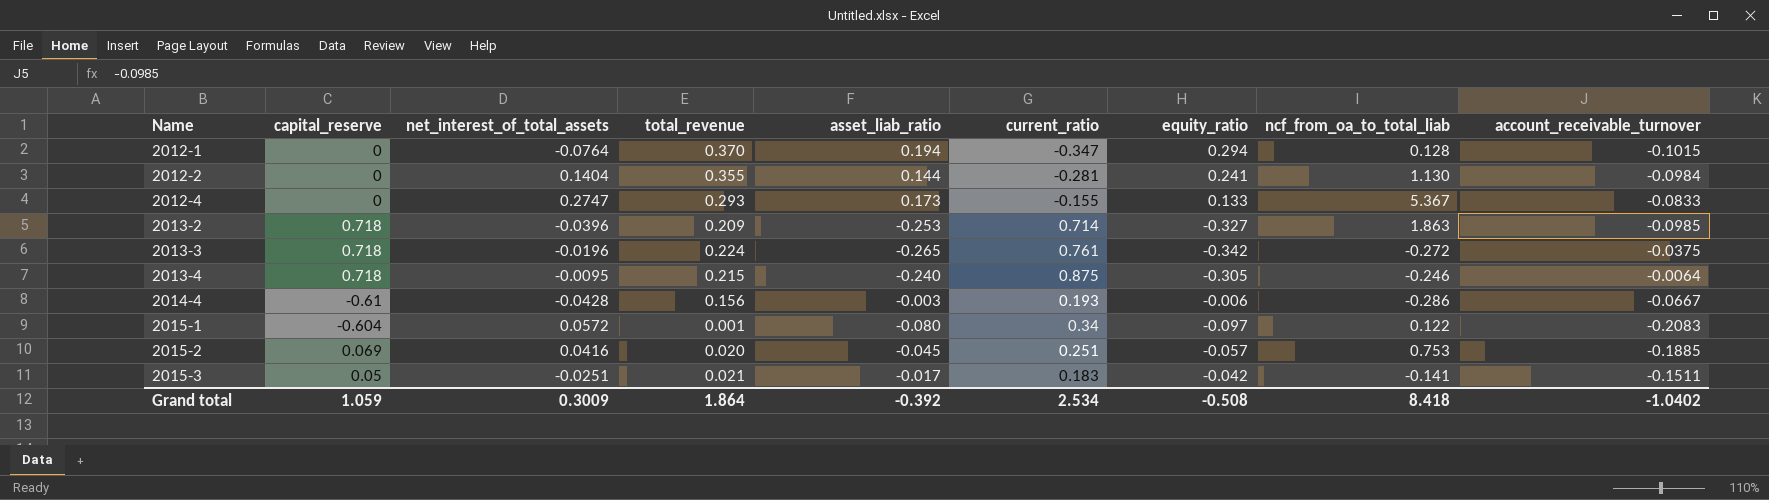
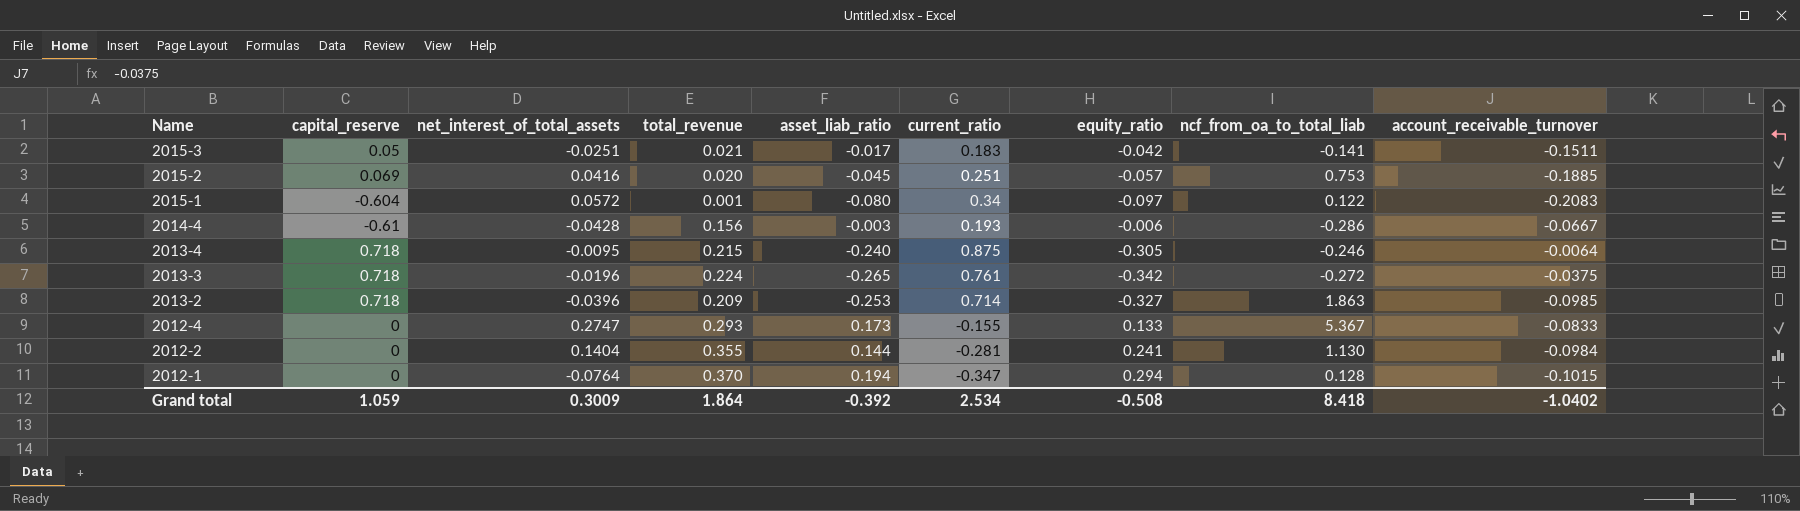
row order: Name ascending -> Name descending

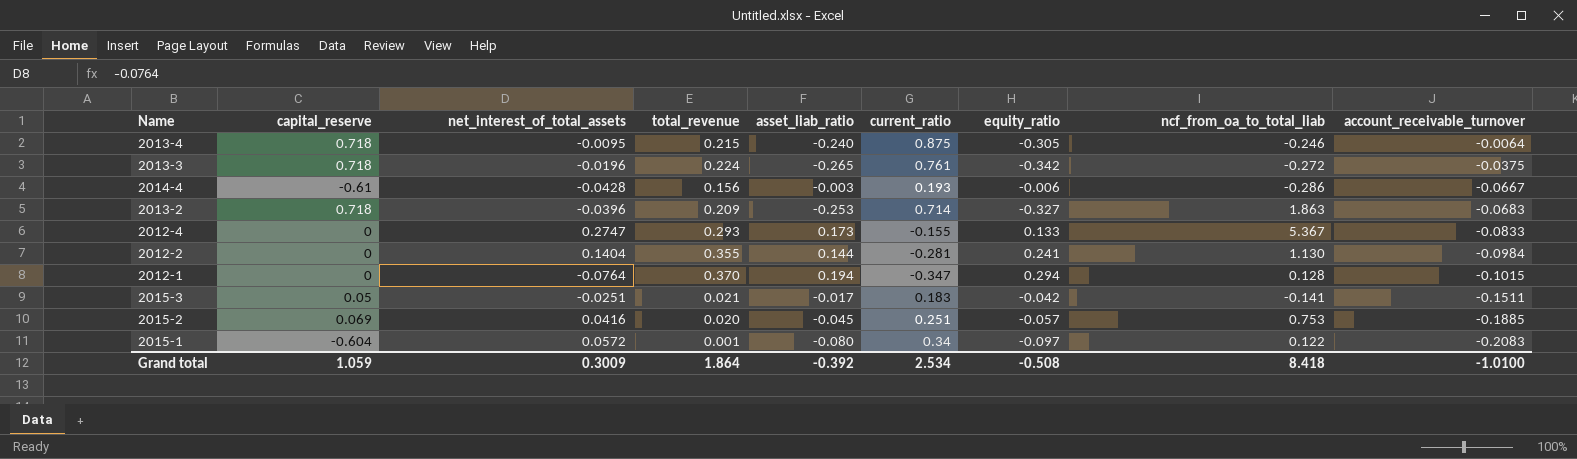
row order: Name descending -> account_receivable_turnover descending
2013-2 | account_receivable_turnover: -0.0985 -> -0.0683
Grand total | account_receivable_turnover: -1.0402 -> -1.0100

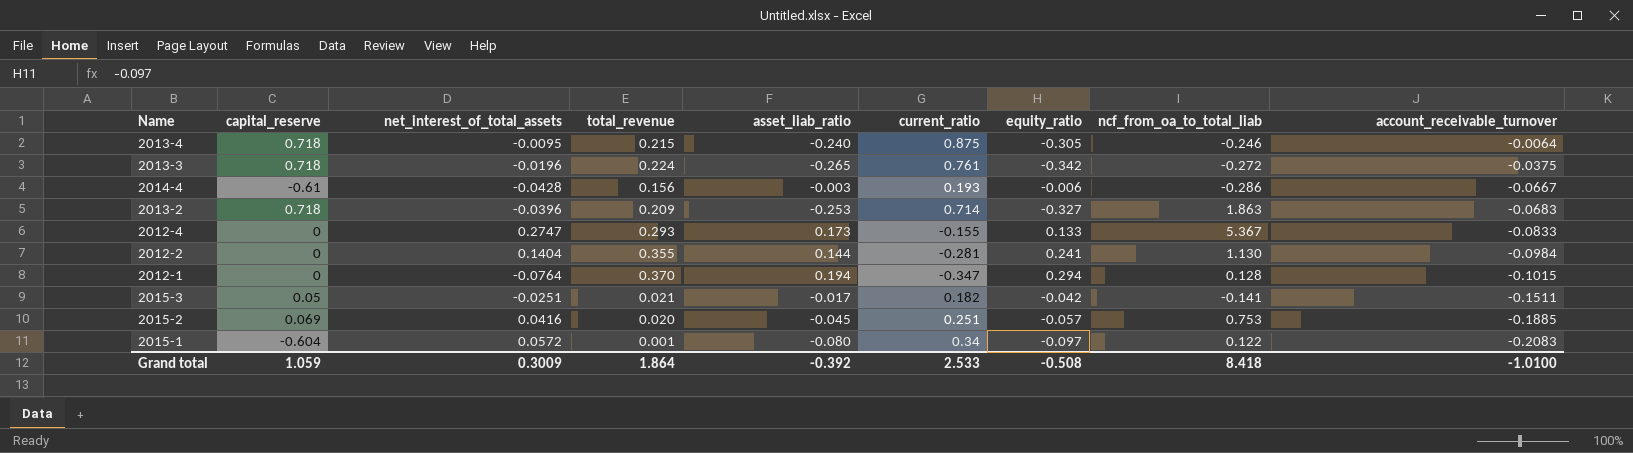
2015-3 | current_ratio: 0.183 -> 0.182
Grand total | current_ratio: 2.534 -> 2.533

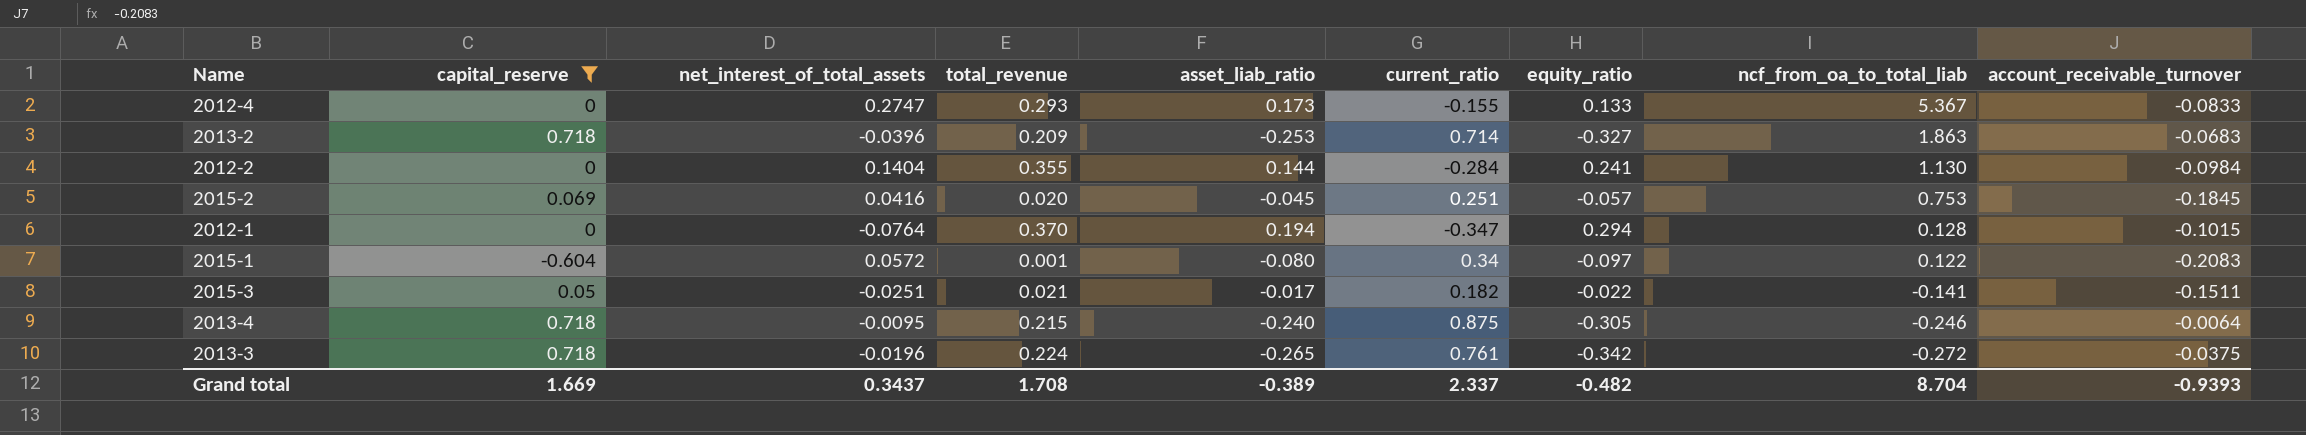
filter: none -> capital_reserve != -0.61
row order: account_receivable_turnover descending -> ncf_from_oa_to_total_liab descending
2012-2 | current_ratio: -0.281 -> -0.284
2015-2 | account_receivable_turnover: -0.1885 -> -0.1845
2015-3 | equity_ratio: -0.042 -> -0.022
Grand total | capital_reserve: 1.059 -> 1.669
Grand total | net_interest_of_total_assets: 0.3009 -> 0.3437
Grand total | total_revenue: 1.864 -> 1.708
Grand total | asset_liab_ratio: -0.392 -> -0.389
Grand total | current_ratio: 2.533 -> 2.337
Grand total | equity_ratio: -0.508 -> -0.482
Grand total | ncf_from_oa_to_total_liab: 8.418 -> 8.704
Grand total | account_receivable_turnover: -1.0100 -> -0.9393

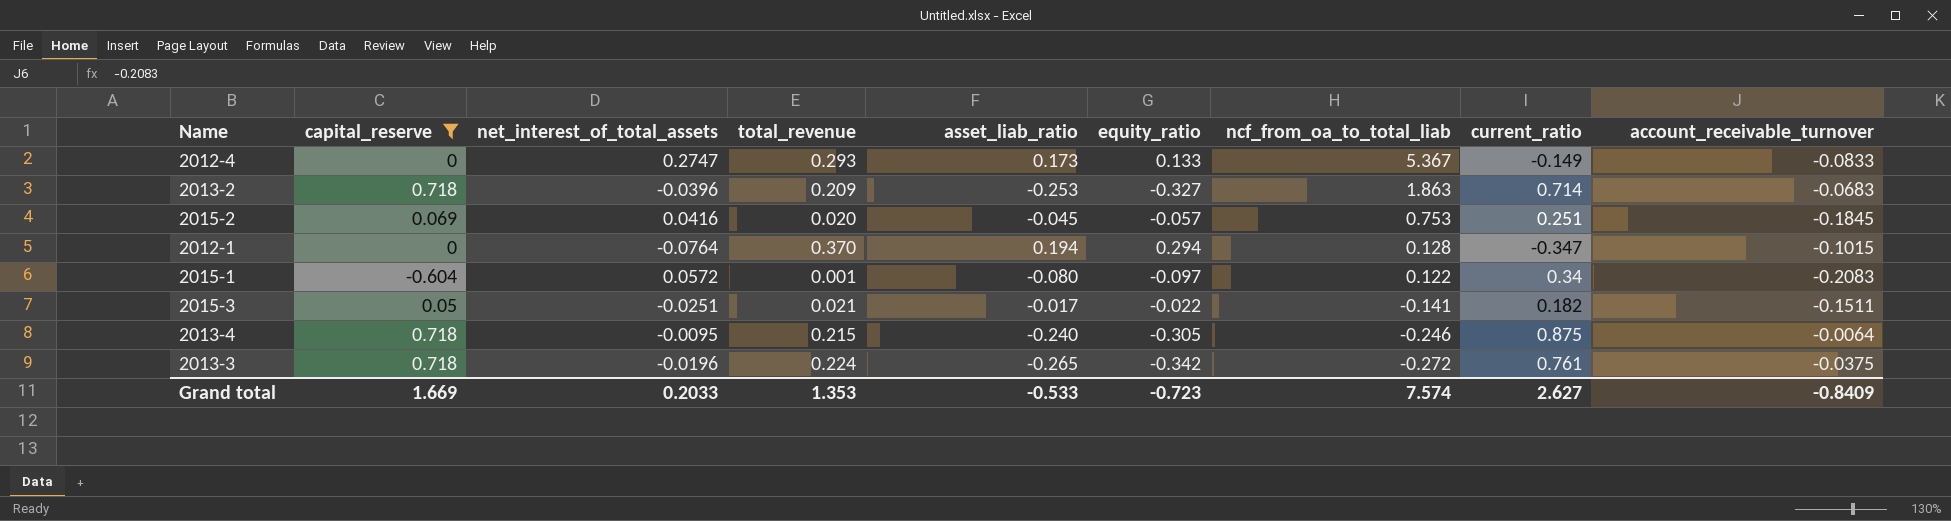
column current_ratio | position: 6 -> 8
row 2012-2: 0 | 0.1404 | 0.355 | 0.144 | -0.284 | 0.241 | 1.130 | -0.0984 -> none
2012-4 | current_ratio: -0.155 -> -0.149
Grand total | net_interest_of_total_assets: 0.3437 -> 0.2033
Grand total | total_revenue: 1.708 -> 1.353
Grand total | asset_liab_ratio: -0.389 -> -0.533
Grand total | equity_ratio: -0.482 -> -0.723
Grand total | ncf_from_oa_to_total_liab: 8.704 -> 7.574
Grand total | current_ratio: 2.337 -> 2.627
Grand total | account_receivable_turnover: -0.9393 -> -0.8409

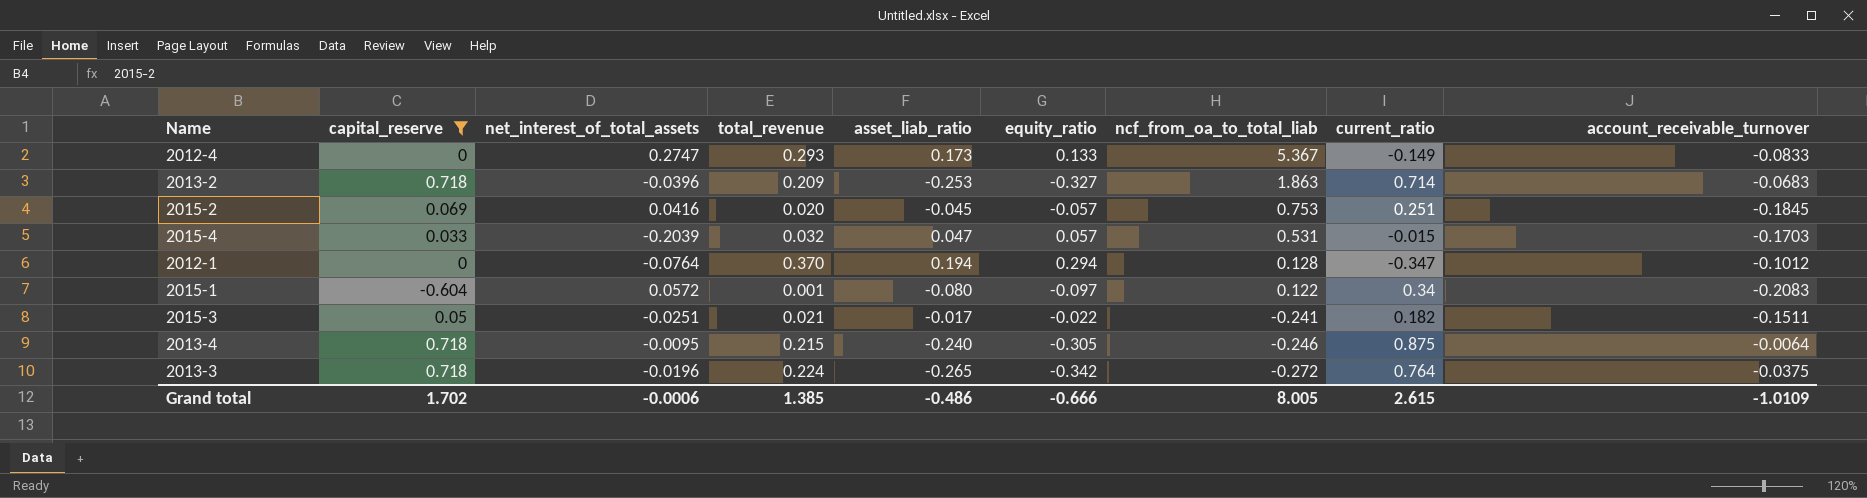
row 2015-4: none -> 0.033 | -0.2039 | 0.032 | 0.047 | 0.057 | 0.531 | -0.015 | -0.1703
2012-1 | account_receivable_turnover: -0.1015 -> -0.1012
2015-3 | ncf_from_oa_to_total_liab: -0.141 -> -0.241
2013-3 | current_ratio: 0.761 -> 0.764
Grand total | capital_reserve: 1.669 -> 1.702
Grand total | net_interest_of_total_assets: 0.2033 -> -0.0006
Grand total | total_revenue: 1.353 -> 1.385
Grand total | asset_liab_ratio: -0.533 -> -0.486
Grand total | equity_ratio: -0.723 -> -0.666
Grand total | ncf_from_oa_to_total_liab: 7.574 -> 8.005
Grand total | current_ratio: 2.627 -> 2.615
Grand total | account_receivable_turnover: -0.8409 -> -1.0109

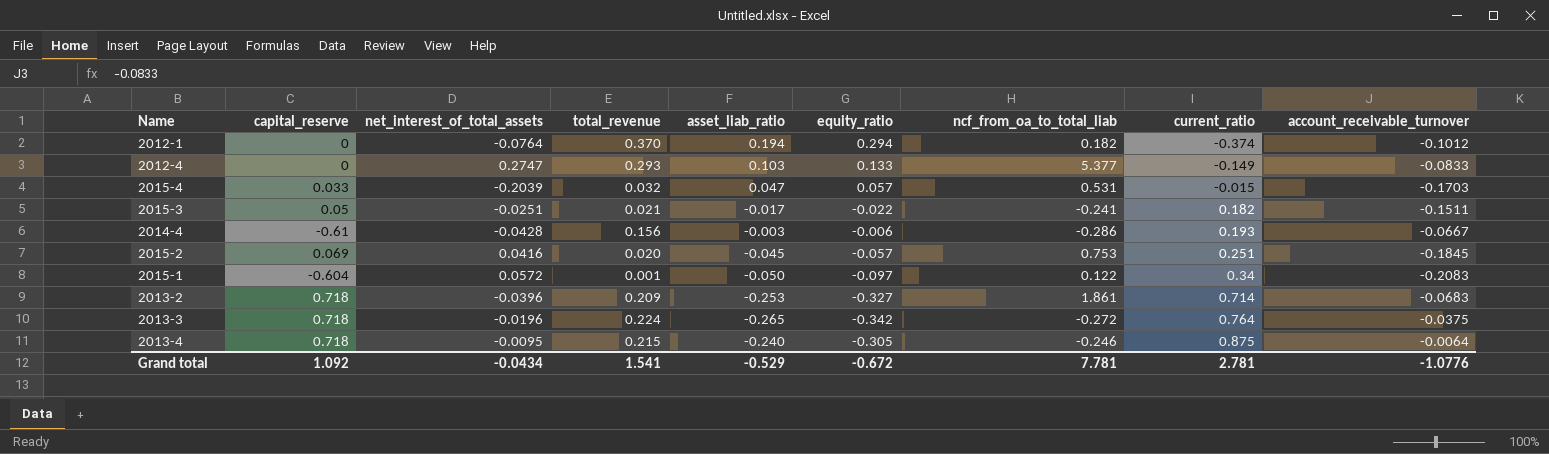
filter: capital_reserve != -0.61 -> none
row order: ncf_from_oa_to_total_liab descending -> current_ratio ascending
2012-1 | ncf_from_oa_to_total_liab: 0.128 -> 0.182
2012-1 | current_ratio: -0.347 -> -0.374
2012-4 | asset_liab_ratio: 0.173 -> 0.103
2012-4 | ncf_from_oa_to_total_liab: 5.367 -> 5.377
2015-1 | asset_liab_ratio: -0.080 -> -0.050
2013-2 | ncf_from_oa_to_total_liab: 1.863 -> 1.861
Grand total | capital_reserve: 1.702 -> 1.092
Grand total | net_interest_of_total_assets: -0.0006 -> -0.0434
Grand total | total_revenue: 1.385 -> 1.541
Grand total | asset_liab_ratio: -0.486 -> -0.529
Grand total | equity_ratio: -0.666 -> -0.672
Grand total | ncf_from_oa_to_total_liab: 8.005 -> 7.781
Grand total | current_ratio: 2.615 -> 2.781
Grand total | account_receivable_turnover: -1.0109 -> -1.0776

